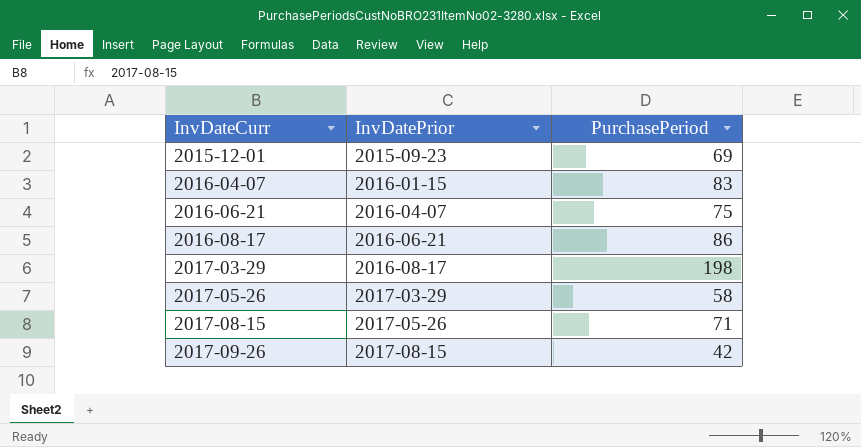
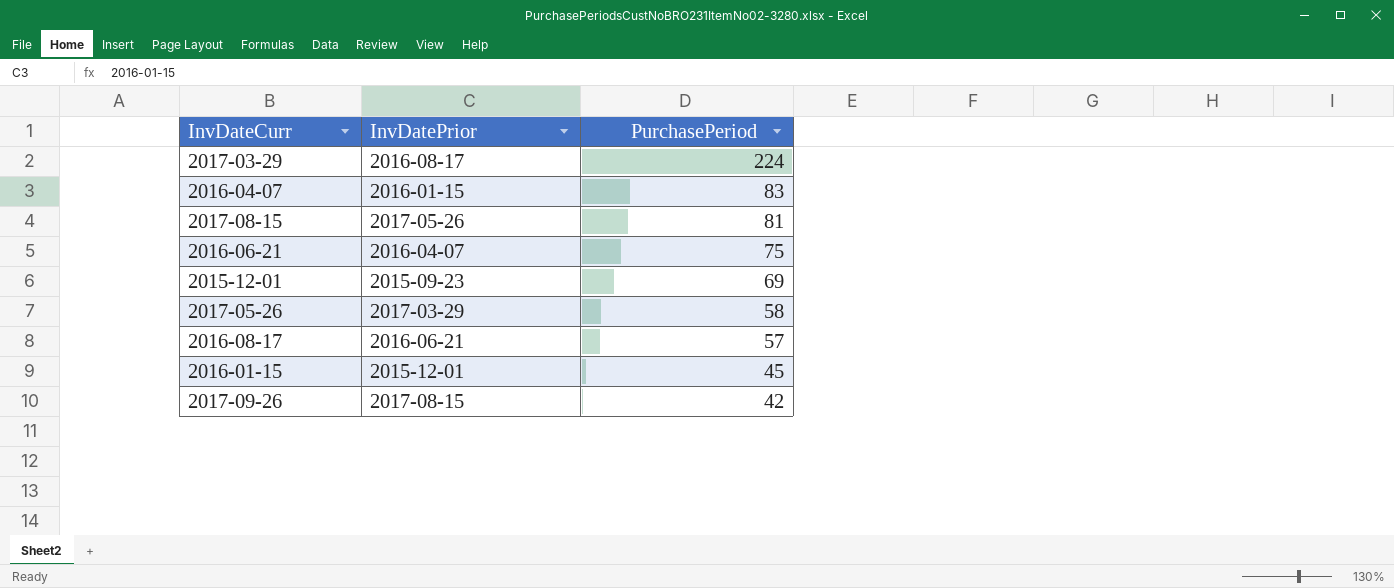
row order: InvDateCurr ascending -> PurchasePeriod descending
2017-03-29 | PurchasePeriod: 198 -> 224
2017-08-15 | PurchasePeriod: 71 -> 81
2016-08-17 | PurchasePeriod: 86 -> 57
row 2016-01-15: none -> 2015-12-01 | 45

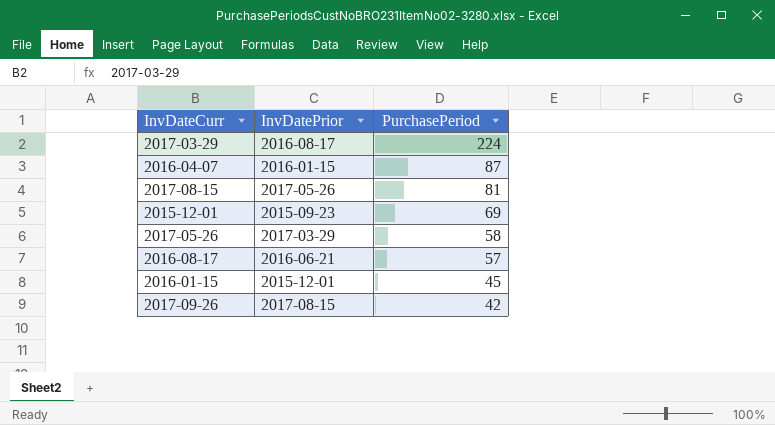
row 2016-06-21: 2016-04-07 | 75 -> none
2016-04-07 | PurchasePeriod: 83 -> 87

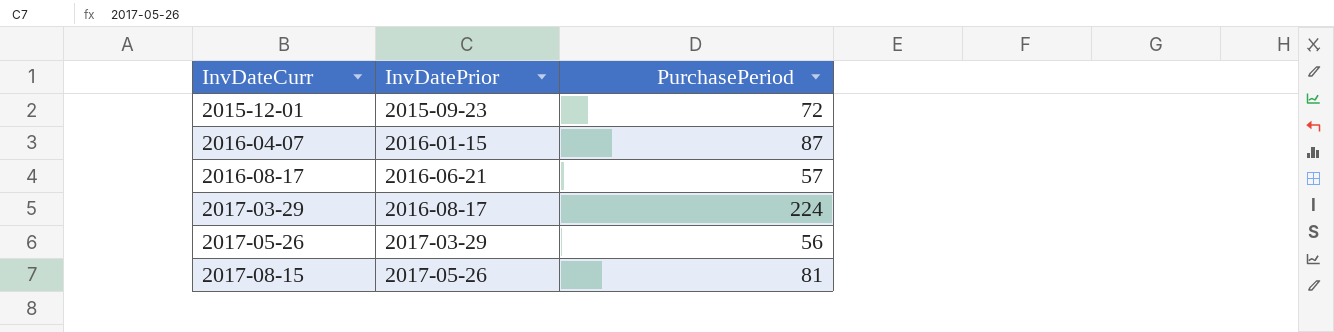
row order: PurchasePeriod descending -> InvDateCurr ascending
row 2016-01-15: 2015-12-01 | 45 -> none
row 2017-09-26: 2017-08-15 | 42 -> none
2015-12-01 | PurchasePeriod: 69 -> 72
2017-05-26 | PurchasePeriod: 58 -> 56

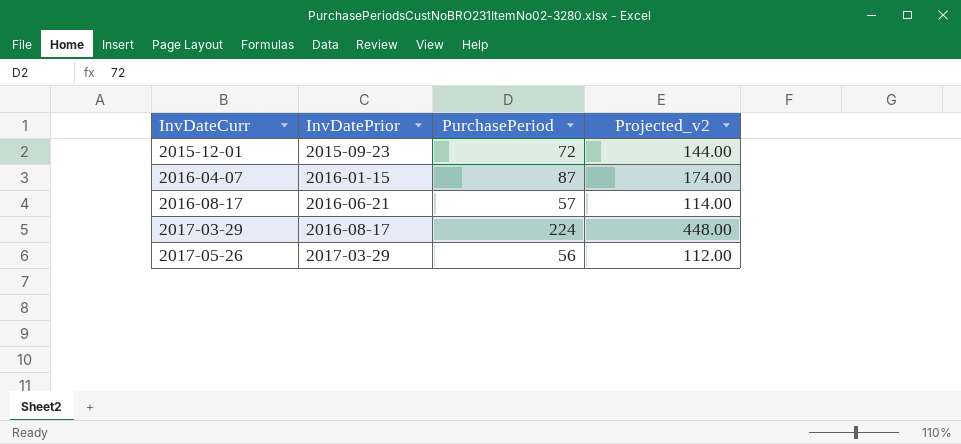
column Projected_v2 | formula: none -> [PurchasePeriod] * 2
row 2017-08-15: 2017-05-26 | 81 -> none

